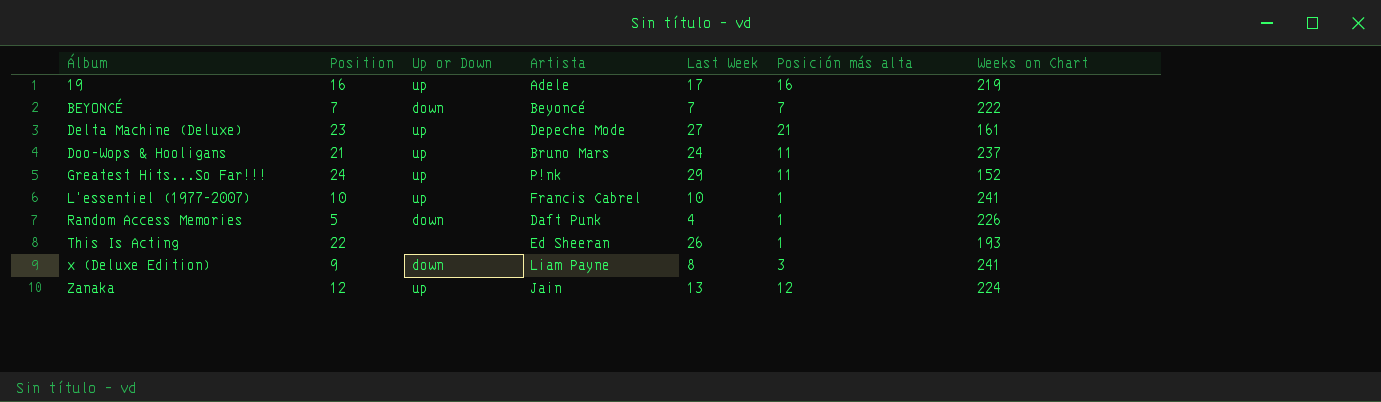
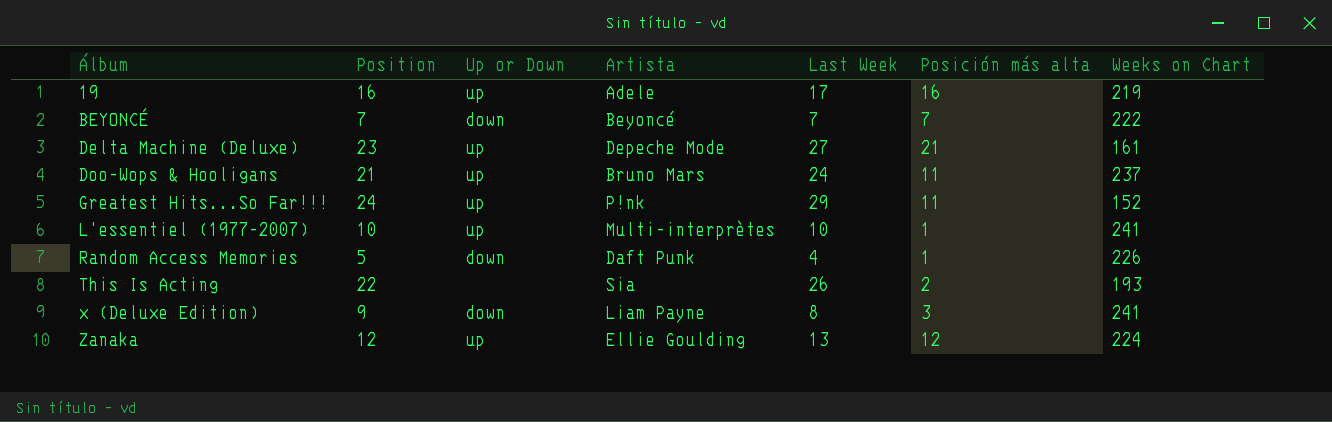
L'essentiel (1977-2007) | Artista: Francis Cabrel -> Multi-interprètes
This Is Acting | Artista: Ed Sheeran -> Sia
This Is Acting | Posición más alta: 1 -> 2
Zanaka | Artista: Jain -> Ellie Goulding

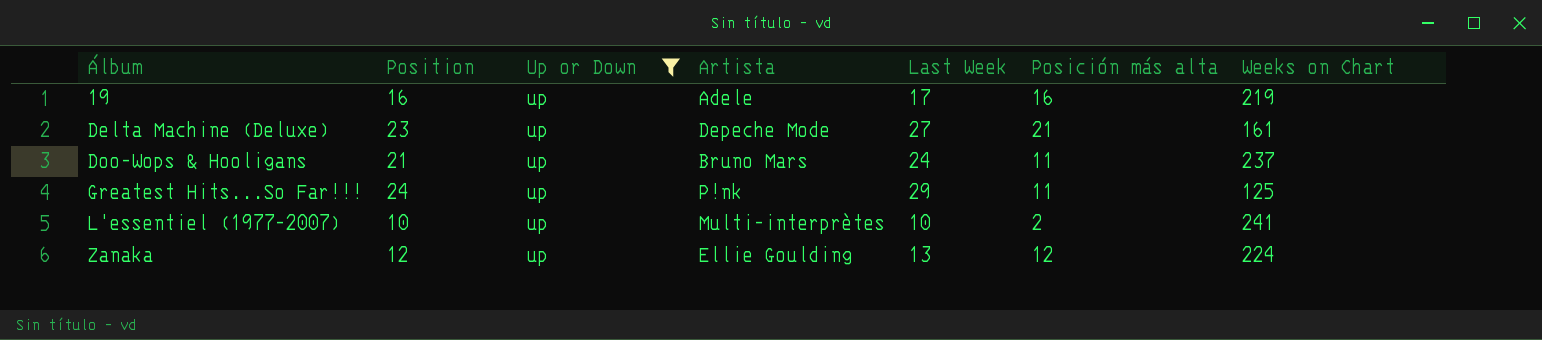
filter: none -> Up or Down = up
Greatest Hits...So Far!!! | Weeks on Chart: 152 -> 125
L'essentiel (1977-2007) | Posición más alta: 1 -> 2

